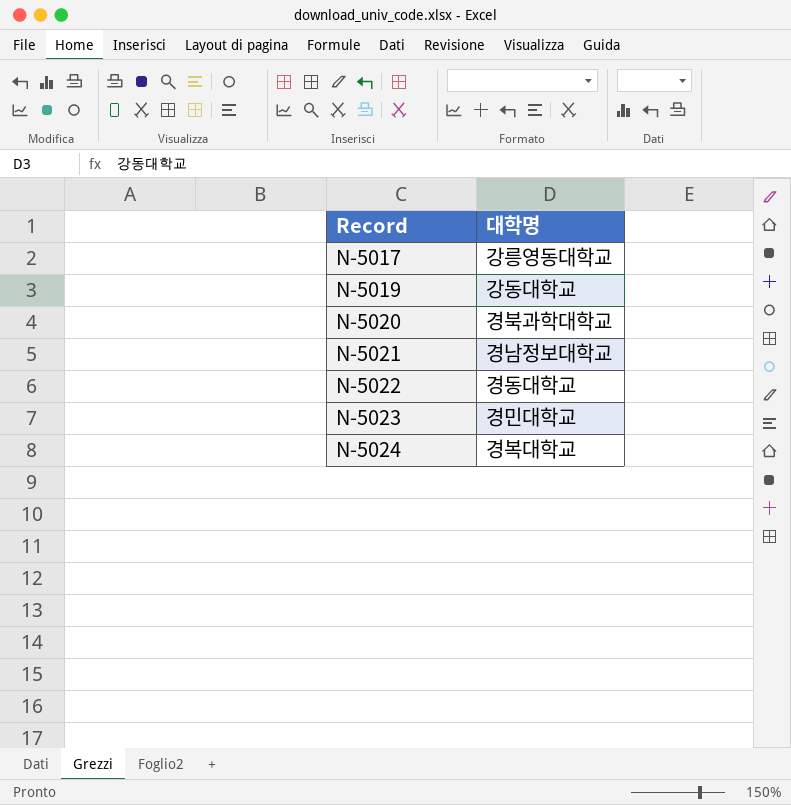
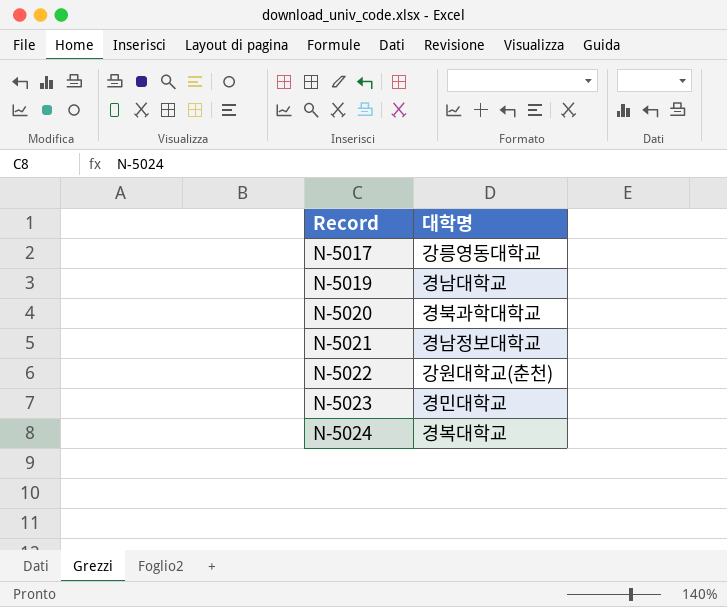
N-5019 | 대학명: 강동대학교 -> 경남대학교
N-5022 | 대학명: 경동대학교 -> 강원대학교(춘천)

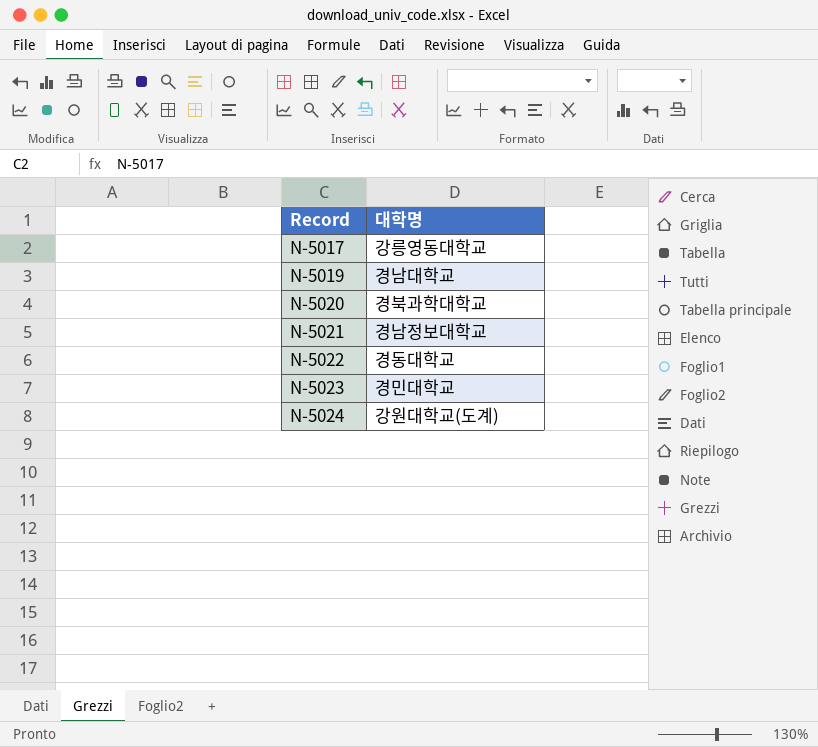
N-5022 | 대학명: 강원대학교(춘천) -> 경동대학교
N-5024 | 대학명: 경복대학교 -> 강원대학교(도계)

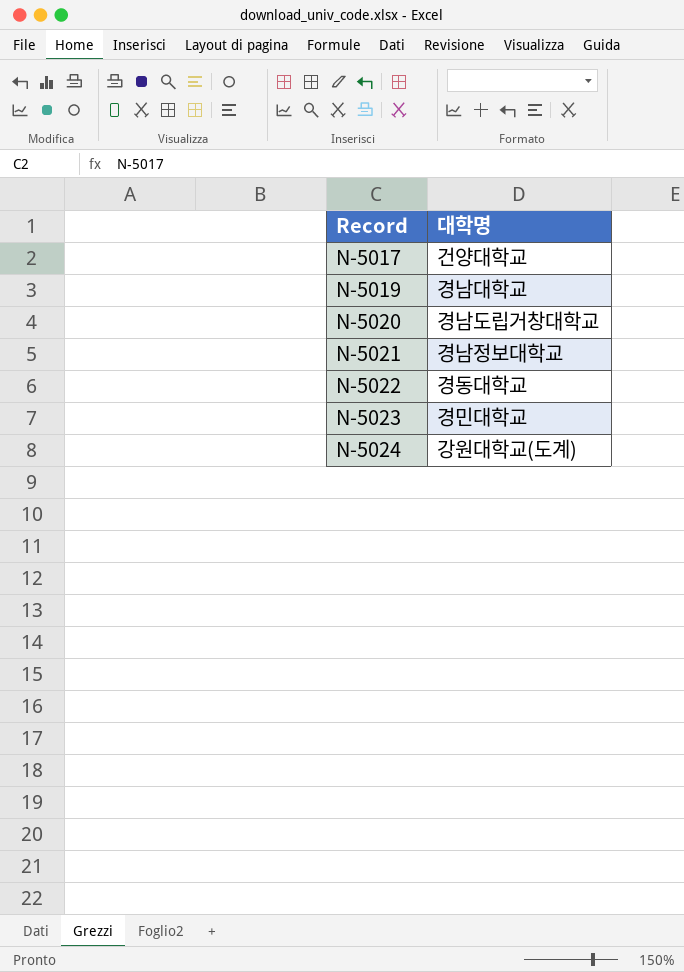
N-5017 | 대학명: 강릉영동대학교 -> 건양대학교
N-5020 | 대학명: 경북과학대학교 -> 경남도립거창대학교

